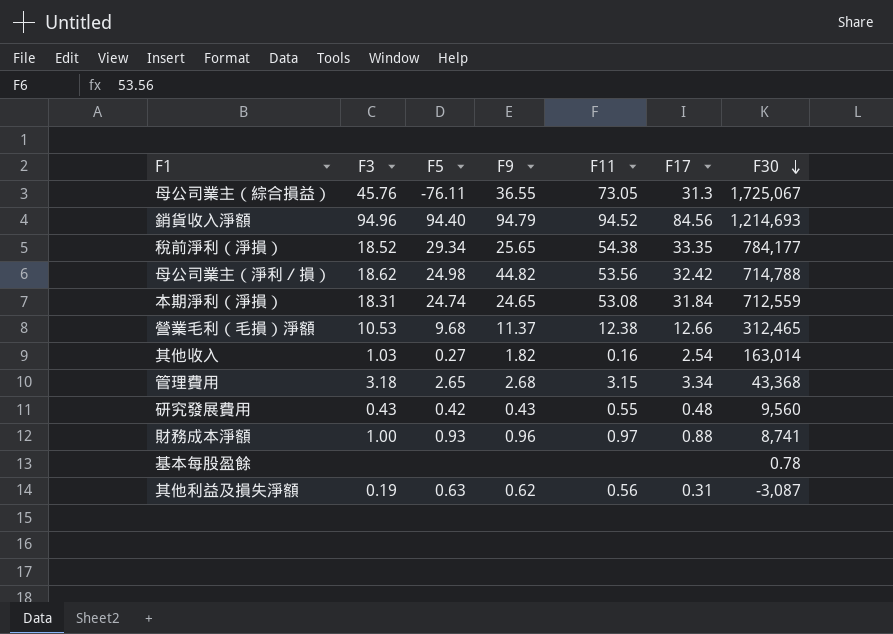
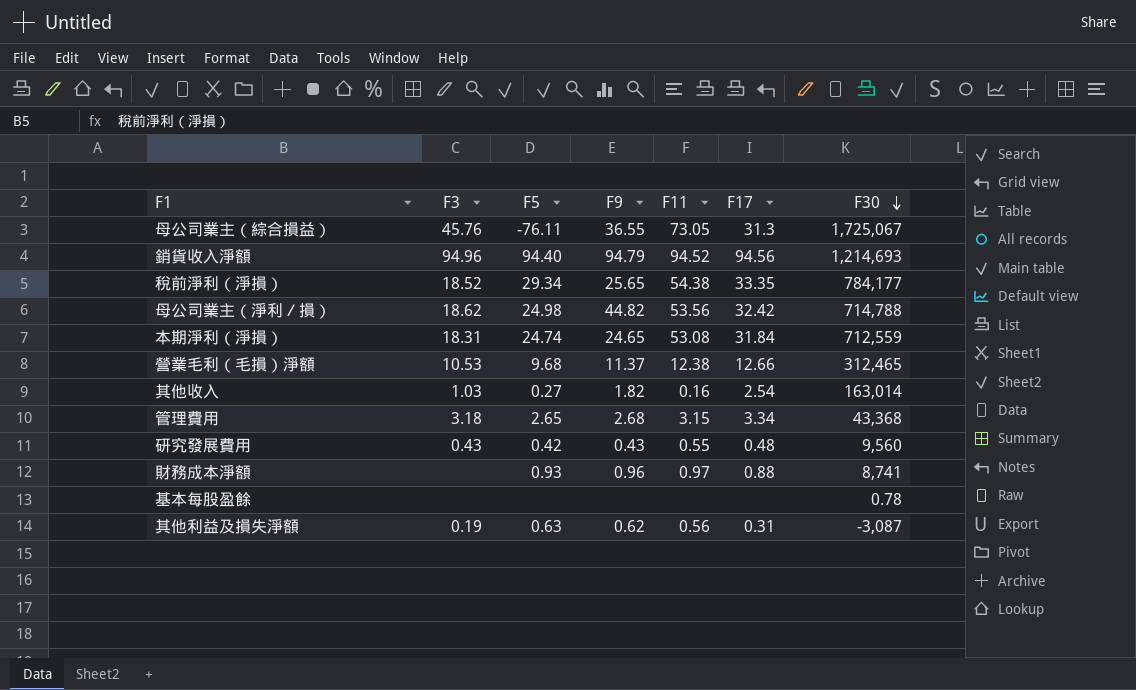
銷貨收入淨額 | F17: 84.56 -> 94.56
財務成本淨額 | F3: 1.00 -> none

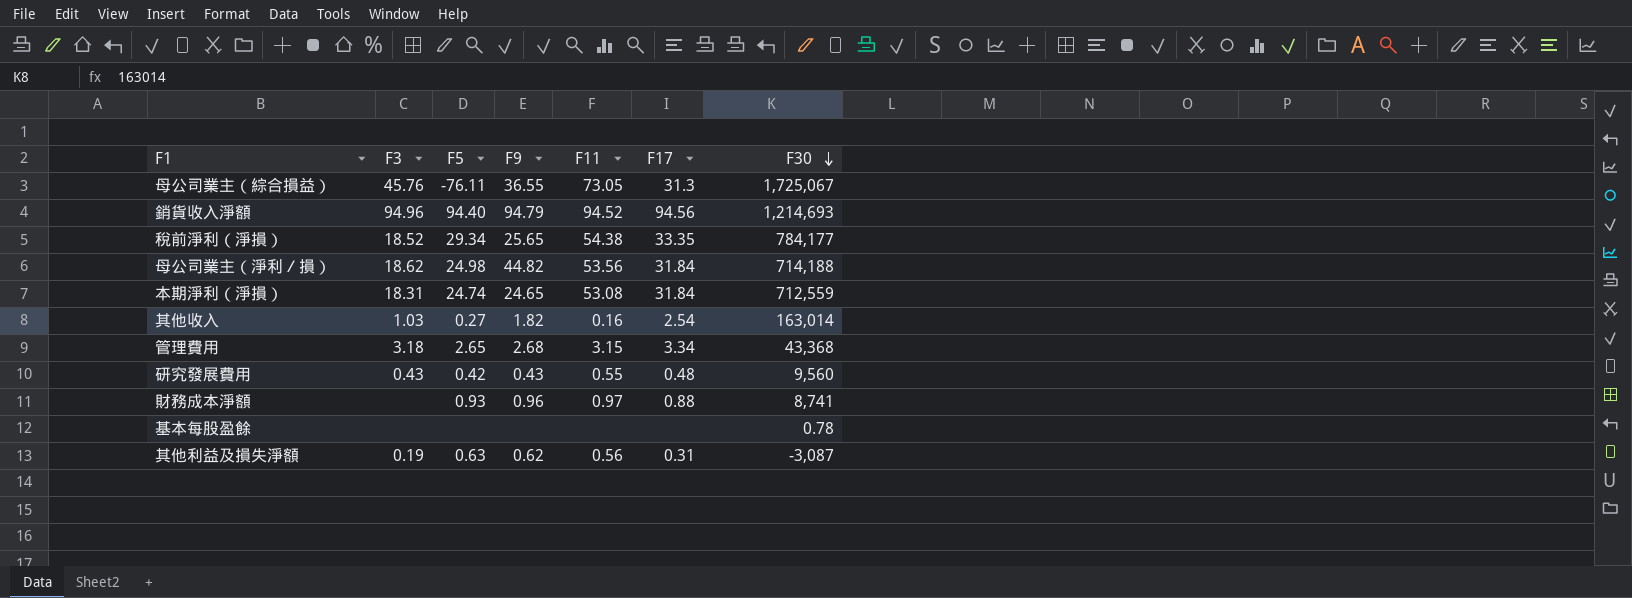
row 營業毛利（毛損）淨額: 10.53 | 9.68 | 11.37 | 12.38 | 12.66 | 312,465 -> none
母公司業主（淨利／損） | F17: 32.42 -> 31.84
母公司業主（淨利／損） | F30: 714,788 -> 714,188

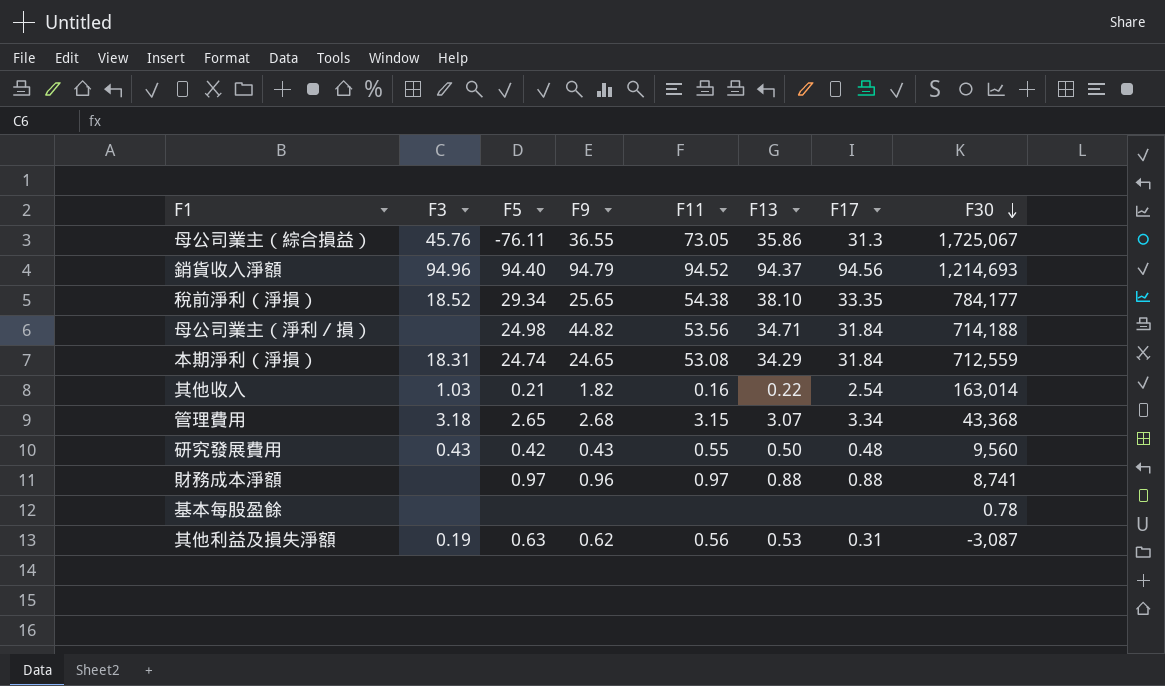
column F13 | position: none -> 6
母公司業主（淨利／損） | F3: 18.62 -> none
其他收入 | F5: 0.27 -> 0.21
財務成本淨額 | F5: 0.93 -> 0.97

